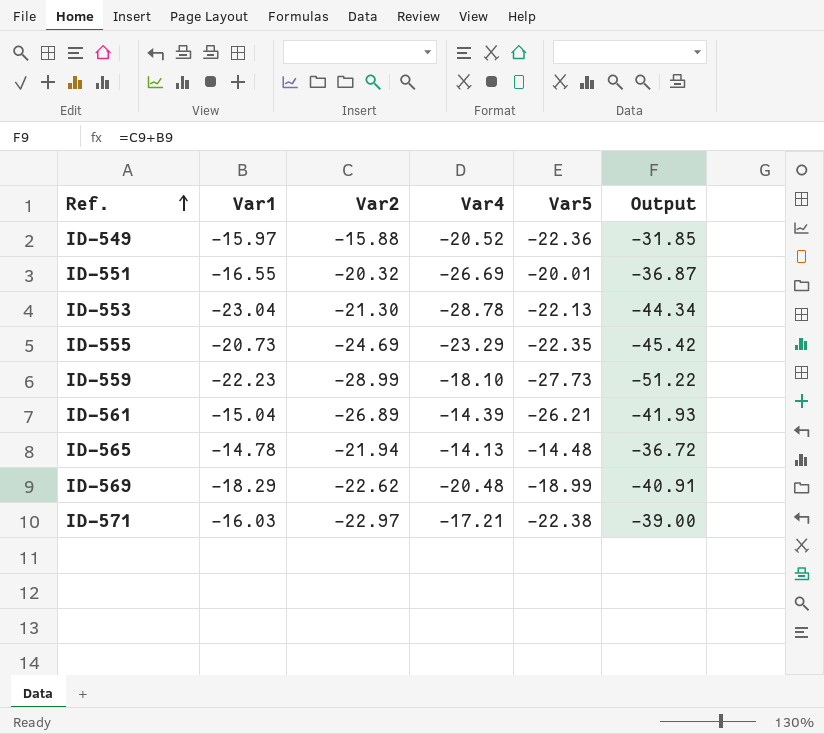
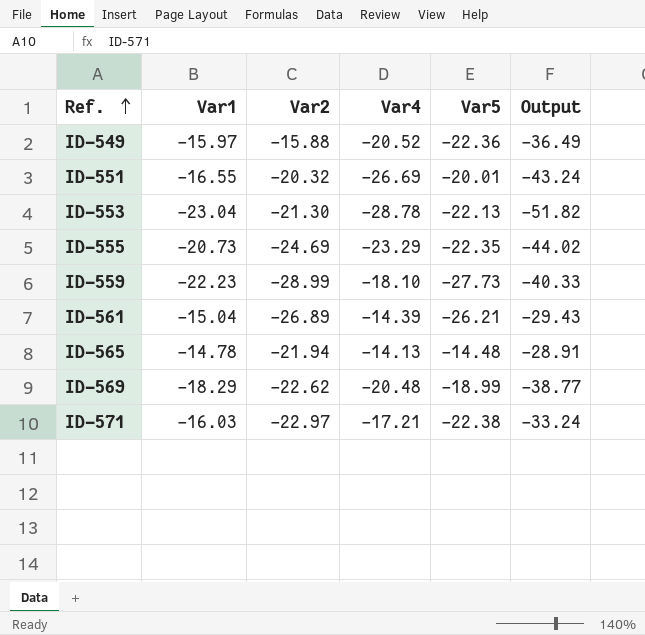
column Output | formula: [Var1] + [Var2] -> [Var1] + [Var4]

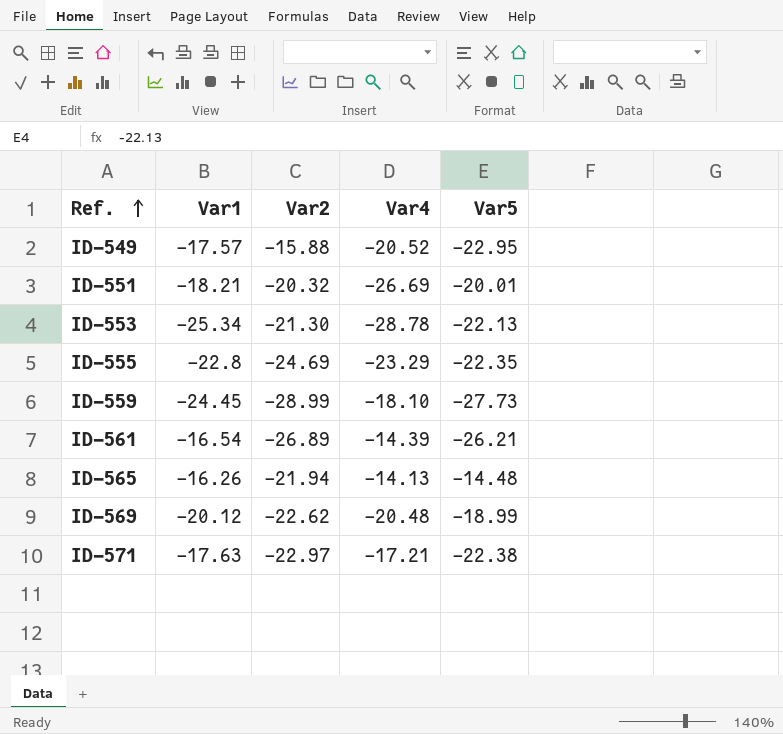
column Output | formula: [Var1] + [Var4] -> none
ID-549 | Var1: -15.97 -> -17.57
ID-549 | Var5: -22.36 -> -22.95
ID-551 | Var1: -16.55 -> -18.21
ID-553 | Var1: -23.04 -> -25.34
ID-555 | Var1: -20.73 -> -22.8
ID-559 | Var1: -22.23 -> -24.45
ID-561 | Var1: -15.04 -> -16.54
ID-565 | Var1: -14.78 -> -16.26
ID-569 | Var1: -18.29 -> -20.12
ID-571 | Var1: -16.03 -> -17.63

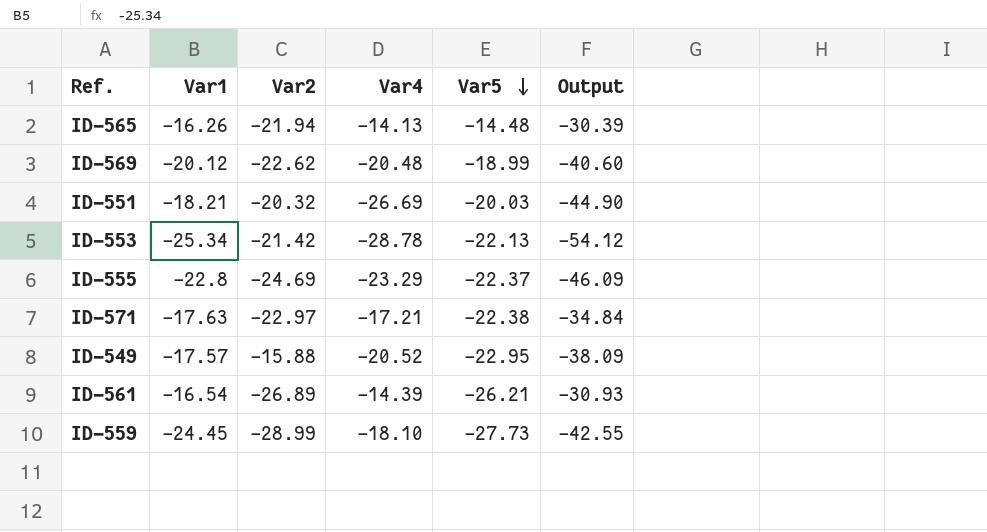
row order: Ref. ascending -> Var5 descending
column Output | formula: none -> [Var1] + [Var4]
ID-551 | Var5: -20.01 -> -20.03
ID-553 | Var2: -21.30 -> -21.42
ID-555 | Var5: -22.35 -> -22.37

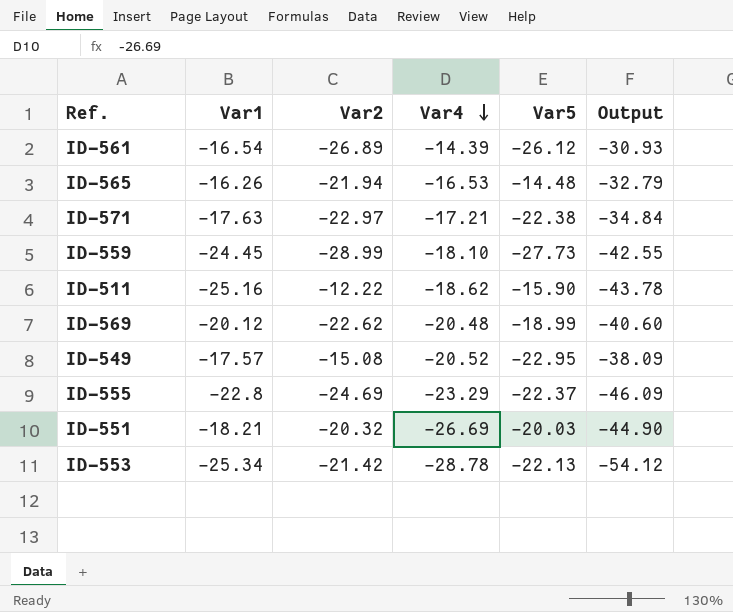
row order: Var5 descending -> Var4 descending
ID-561 | Var5: -26.21 -> -26.12
ID-565 | Var4: -14.13 -> -16.53
ID-565 | Output: -30.39 -> -32.79
row ID-511: none -> -25.16 | -12.22 | -18.62 | -15.90 | -43.78
ID-549 | Var2: -15.88 -> -15.08

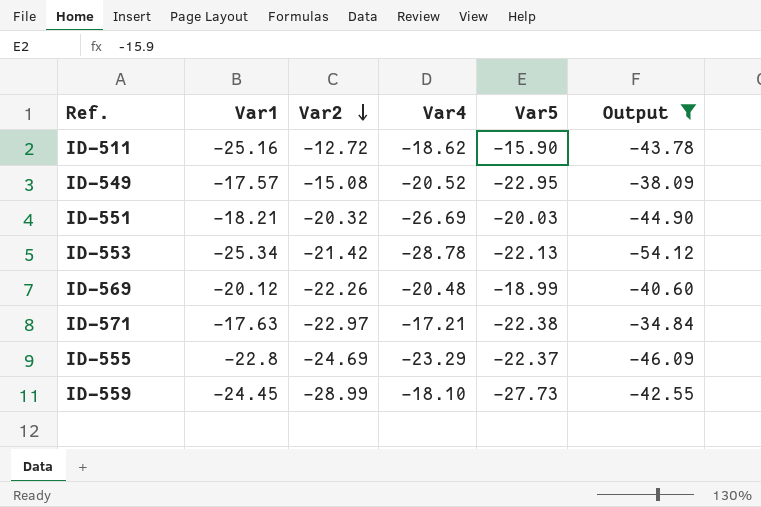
filter: none -> Output <= -34.84
row order: Var4 descending -> Var2 descending
ID-511 | Var2: -12.22 -> -12.72
ID-569 | Var2: -22.62 -> -22.26

